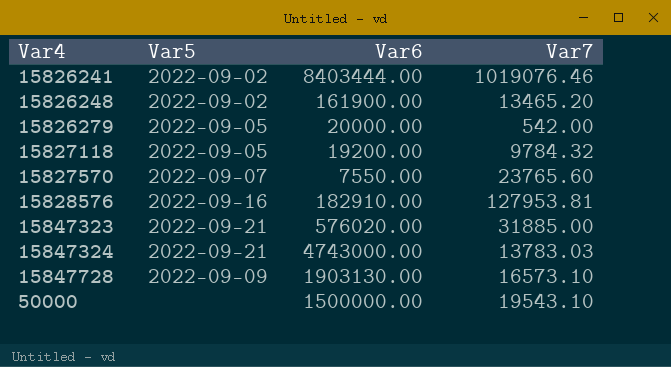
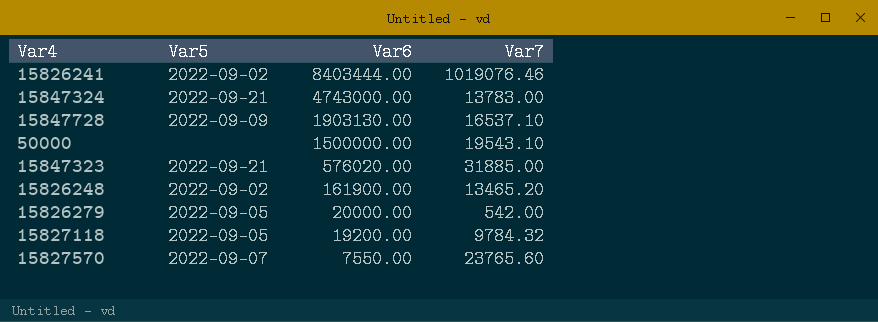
row order: none -> Var6 descending
row 15828576: 2022-09-16 | 182910.00 | 127953.81 -> none
15847324 | Var7: 13783.03 -> 13783.00
15847728 | Var7: 16573.10 -> 16537.10

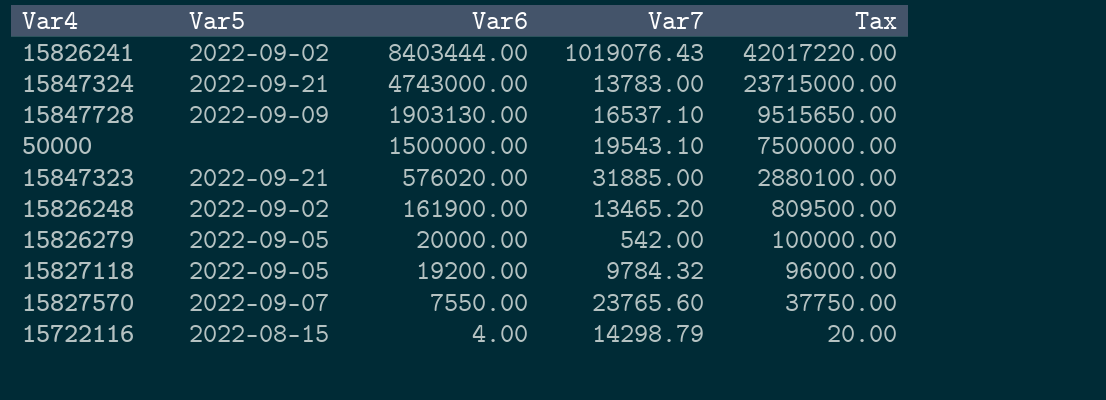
column Tax | formula: none -> [Var6] * 5
15826241 | Var7: 1019076.46 -> 1019076.43
row 15722116: none -> 2022-08-15 | 4.00 | 14298.79 | 20.00

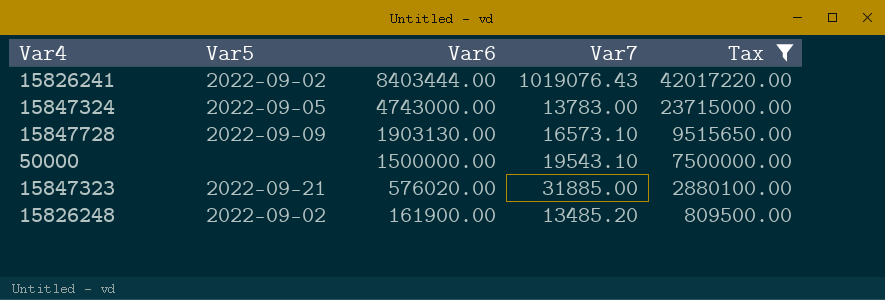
filter: none -> Tax >= 809500.00
15847324 | Var5: 2022-09-21 -> 2022-09-05
15847728 | Var7: 16537.10 -> 16573.10
15826248 | Var7: 13465.20 -> 13485.20

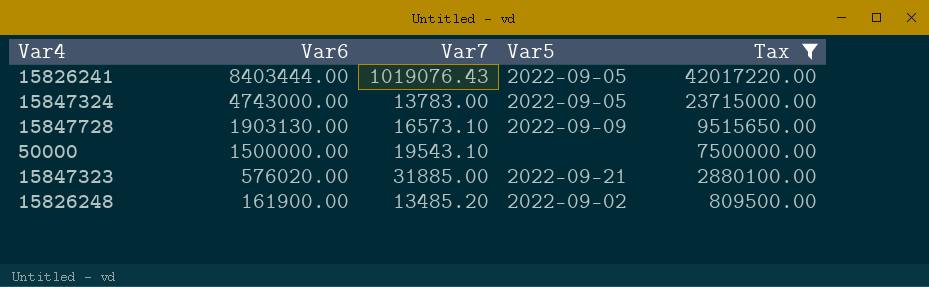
column Var5 | position: 2 -> 4
15826241 | Var5: 2022-09-02 -> 2022-09-05

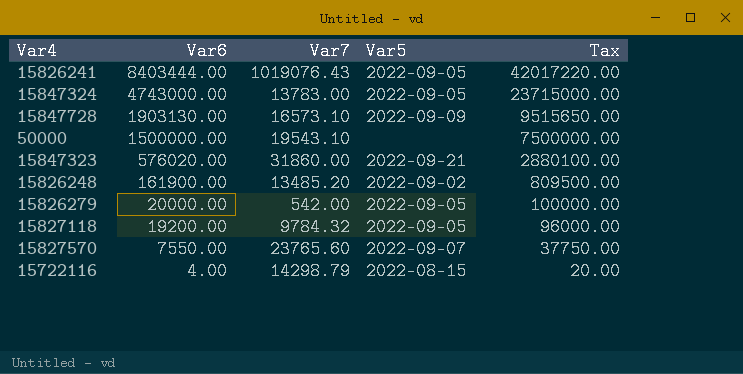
filter: Tax >= 809500.00 -> none
15847323 | Var7: 31885.00 -> 31860.00

